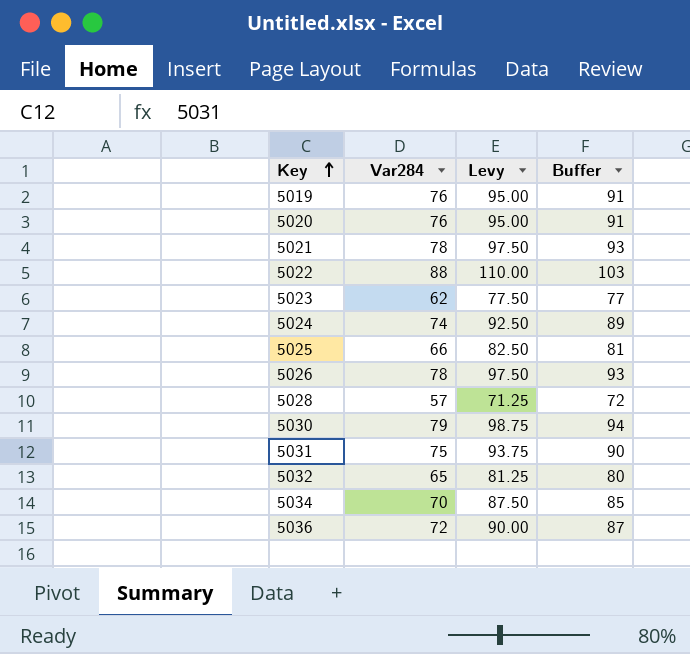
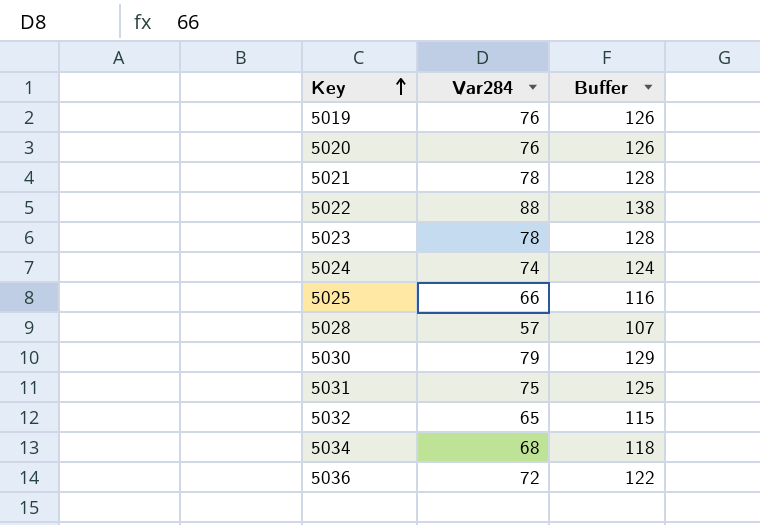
column Levy | formula: [Var284] * 1.25 -> none
column Buffer | formula: [Var284] + 15 -> [Var284] + 50
row 5026: 78 | 97.50 | 93 -> none
5023 | Var284: 62 -> 78
5034 | Var284: 70 -> 68

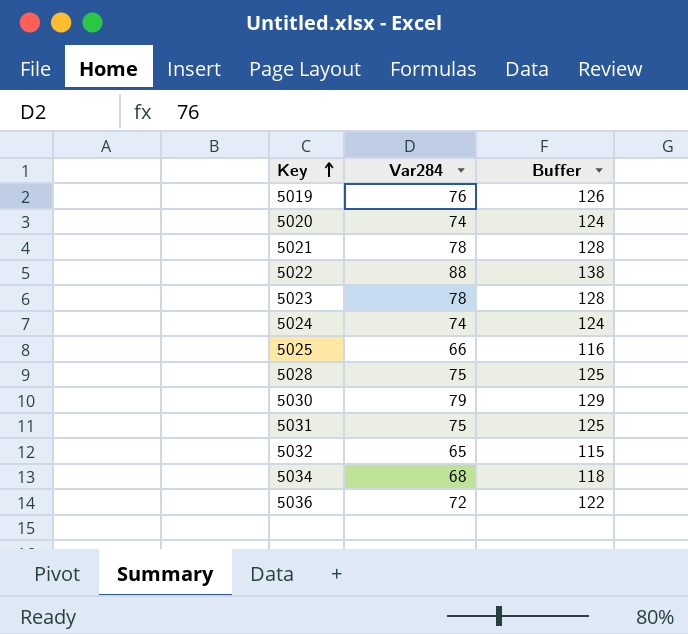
5020 | Var284: 76 -> 74
5020 | Buffer: 126 -> 124
5028 | Var284: 57 -> 75
5028 | Buffer: 107 -> 125

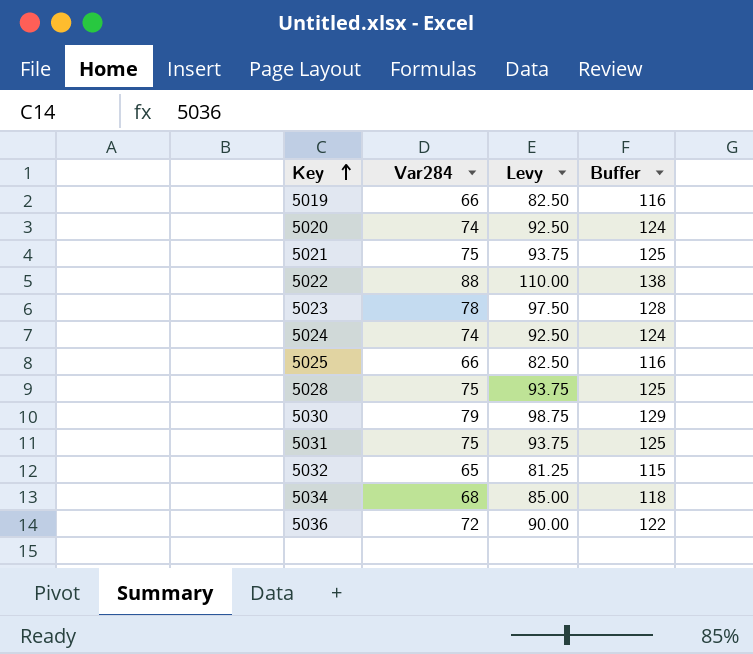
column Levy | formula: none -> [Var284] * 1.25
5019 | Var284: 76 -> 66
5019 | Buffer: 126 -> 116
5021 | Var284: 78 -> 75
5021 | Buffer: 128 -> 125

